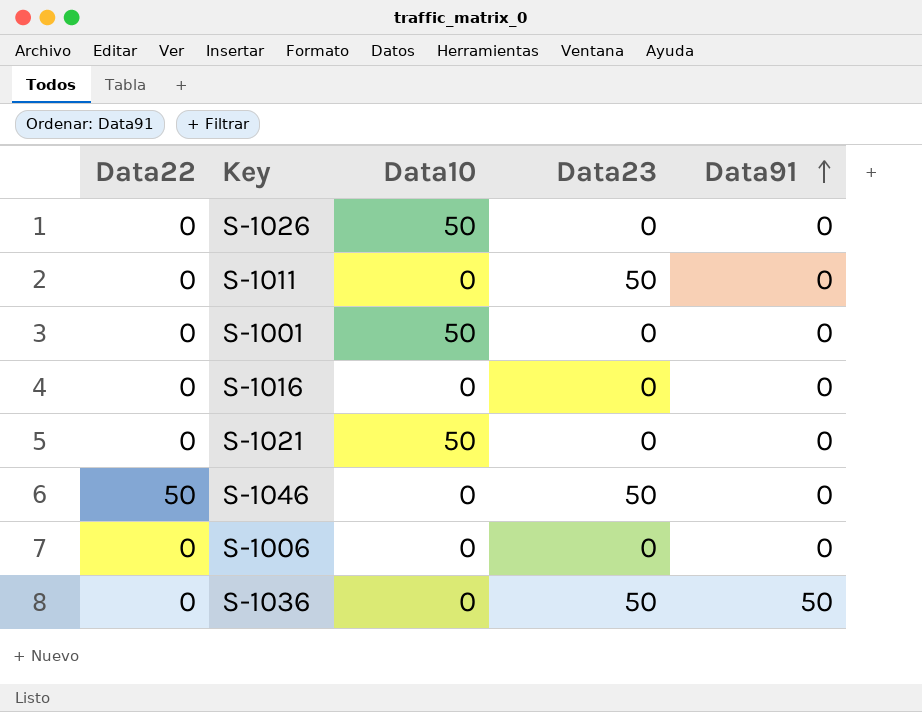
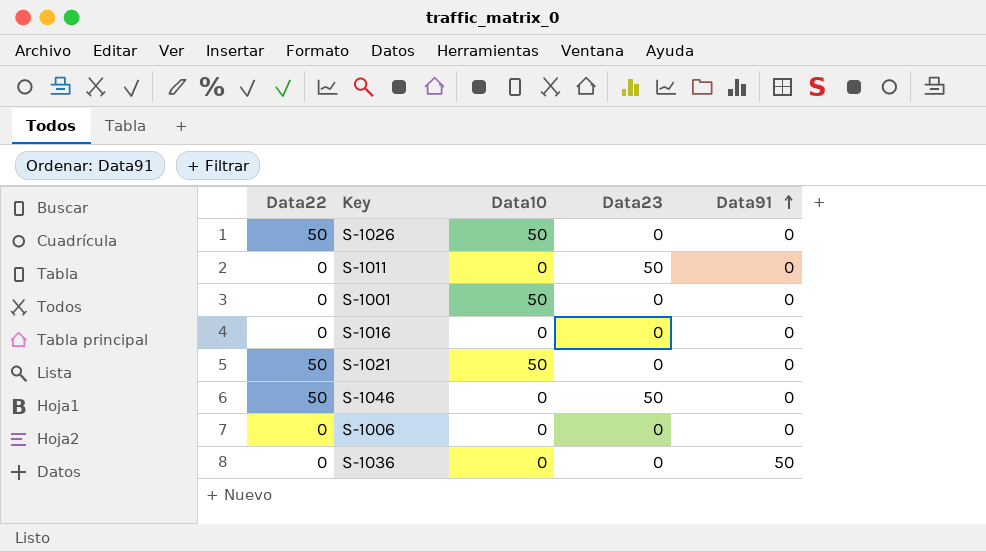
S-1026 | Data22: 0 -> 50
S-1021 | Data22: 0 -> 50
S-1036 | Data23: 50 -> 0

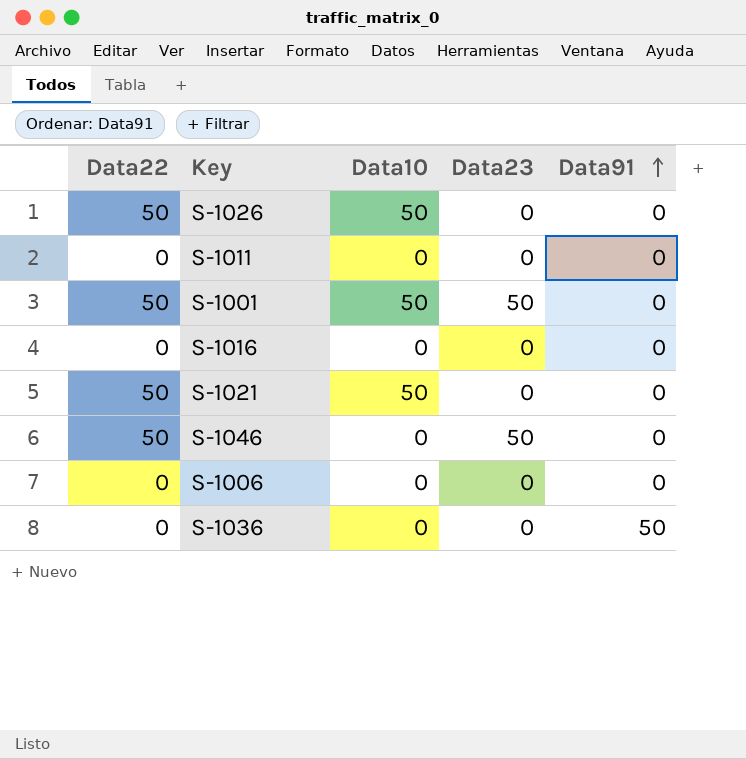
S-1011 | Data23: 50 -> 0
S-1001 | Data22: 0 -> 50
S-1001 | Data23: 0 -> 50

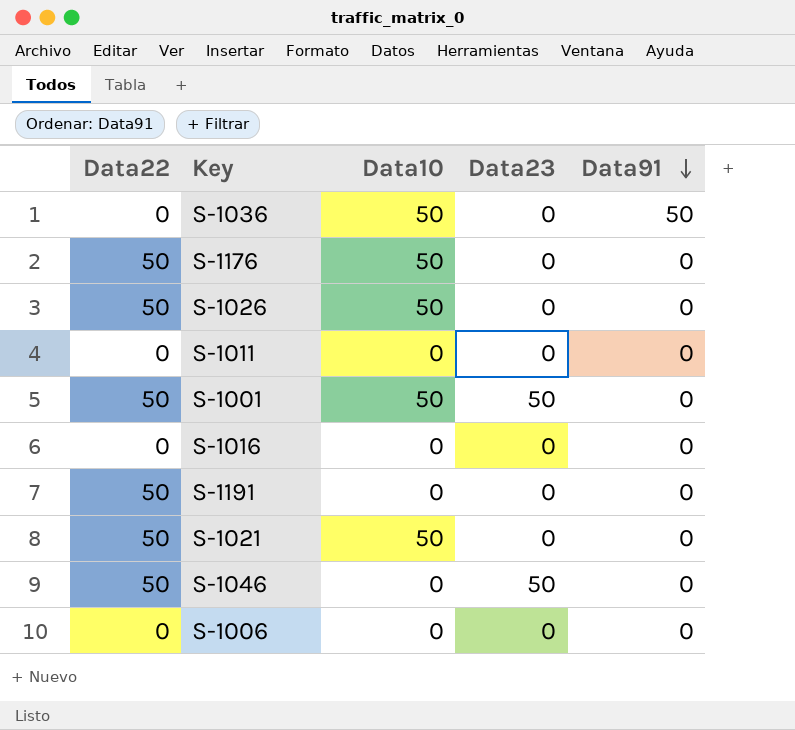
row order: Data91 ascending -> Data91 descending
S-1036 | Data10: 0 -> 50
row S-1176: none -> 50 | 50 | 0 | 0
row S-1191: none -> 50 | 0 | 0 | 0

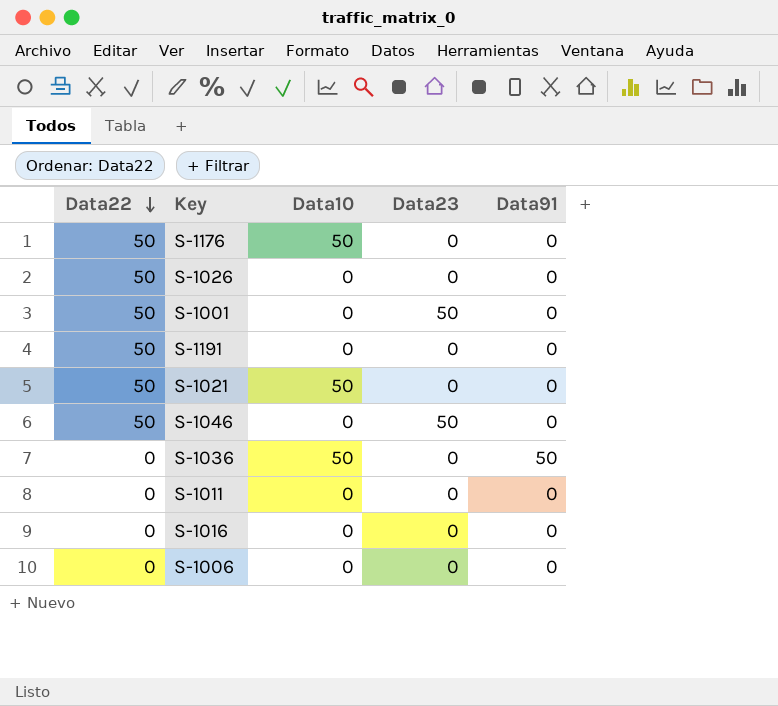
row order: Data91 descending -> Data22 descending
S-1026 | Data10: 50 -> 0
S-1001 | Data10: 50 -> 0

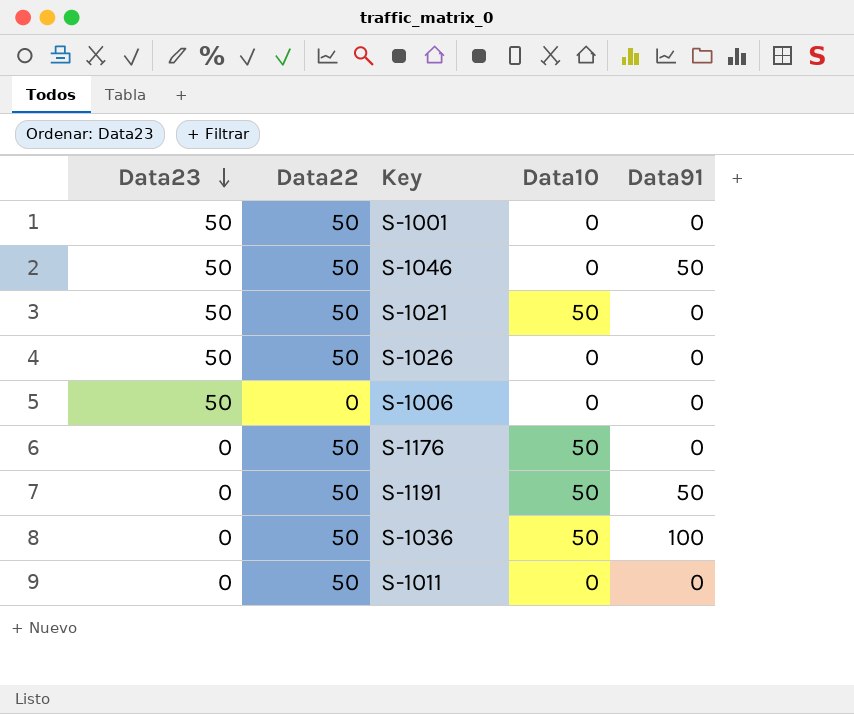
row order: Data22 descending -> Data23 descending
column Data23 | position: 4 -> 1
row S-1016: 0 | 0 | 0 | 0 -> none
S-1046 | Data91: 0 -> 50
S-1021 | Data23: 0 -> 50
S-1026 | Data23: 0 -> 50
S-1006 | Data23: 0 -> 50
S-1191 | Data10: 0 -> 50
S-1191 | Data91: 0 -> 50
S-1036 | Data22: 0 -> 50
S-1036 | Data91: 50 -> 100
S-1011 | Data22: 0 -> 50

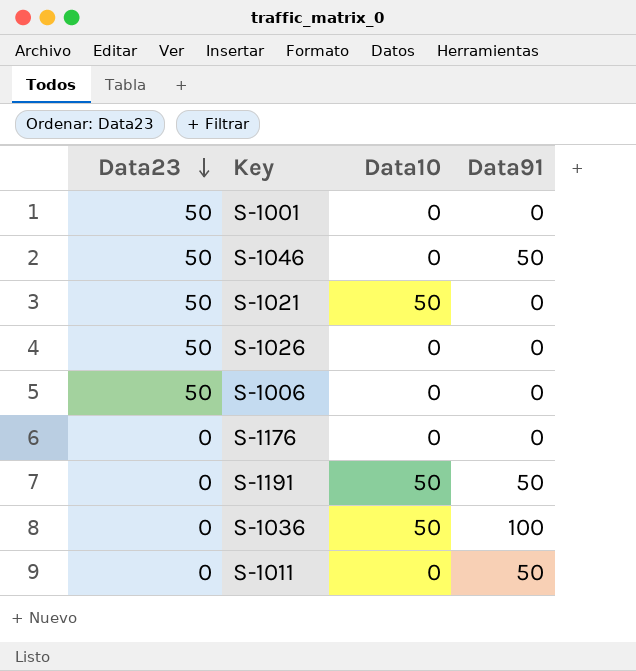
column Data22 | position: 2 -> none
S-1176 | Data10: 50 -> 0
S-1011 | Data91: 0 -> 50

